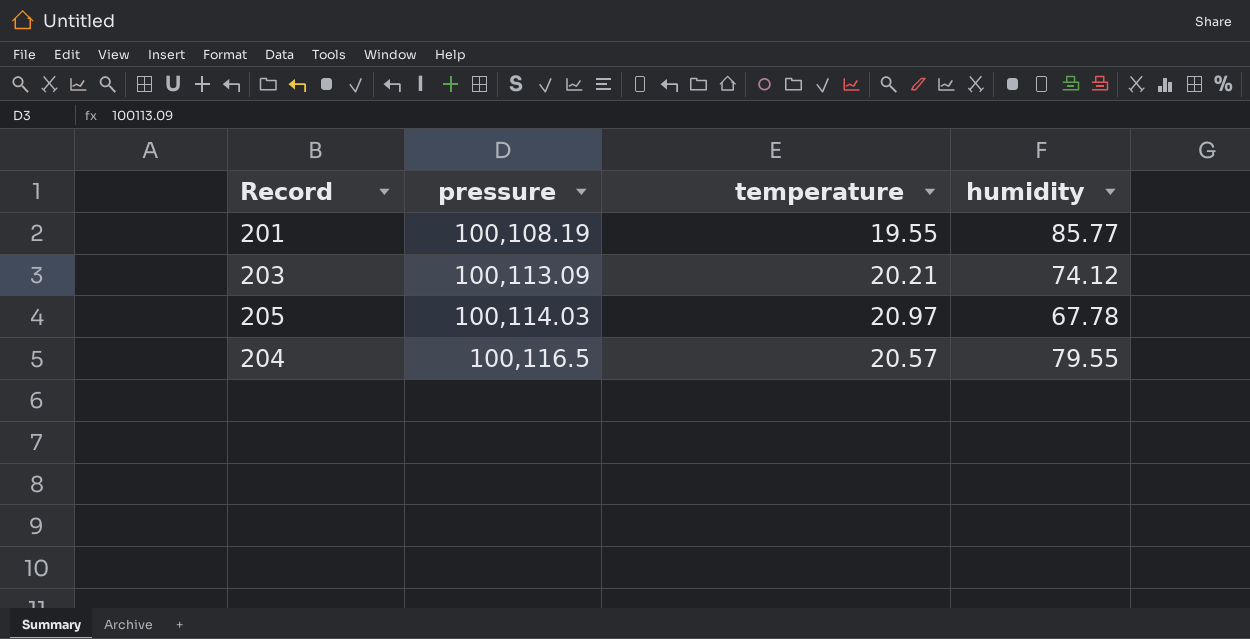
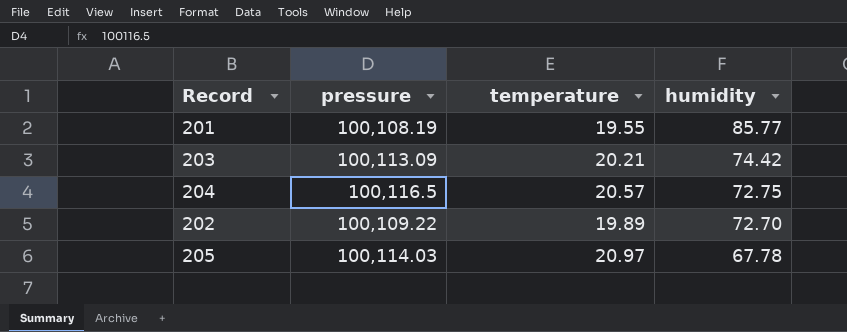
row order: pressure ascending -> humidity descending
203 | humidity: 74.12 -> 74.42
204 | humidity: 79.55 -> 72.75
row 202: none -> 100,109.22 | 19.89 | 72.70

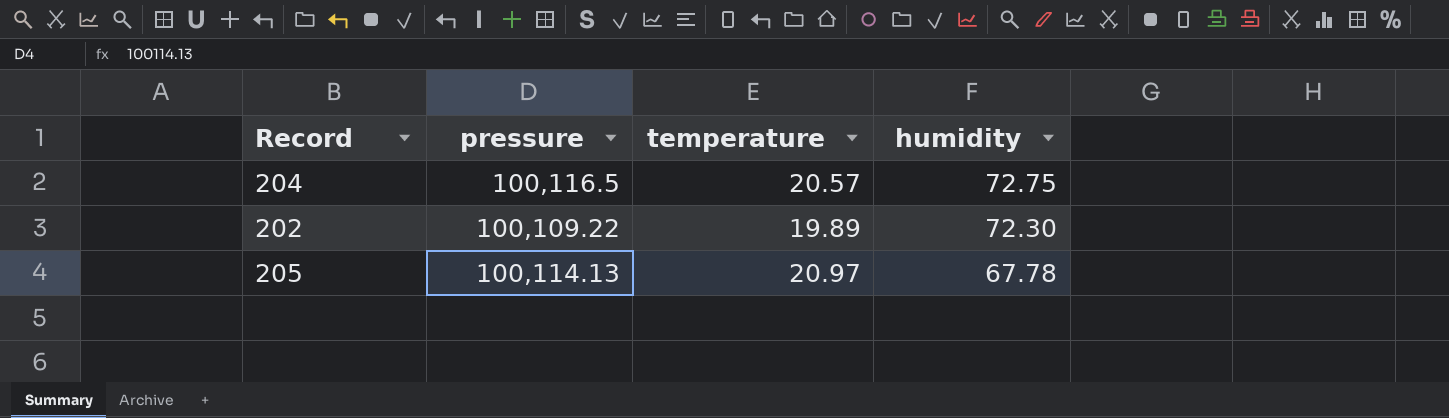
row 201: 100,108.19 | 19.55 | 85.77 -> none
row 203: 100,113.09 | 20.21 | 74.42 -> none
202 | humidity: 72.70 -> 72.30
205 | pressure: 100,114.03 -> 100,114.13

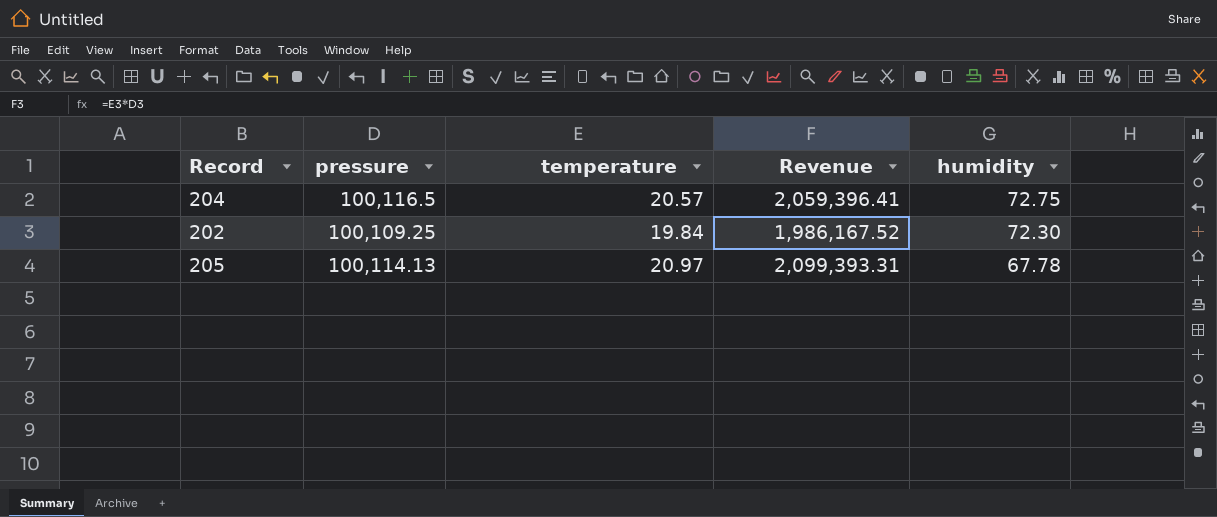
column Revenue | formula: none -> [pressure] * [temperature]
202 | pressure: 100,109.22 -> 100,109.25
202 | temperature: 19.89 -> 19.84

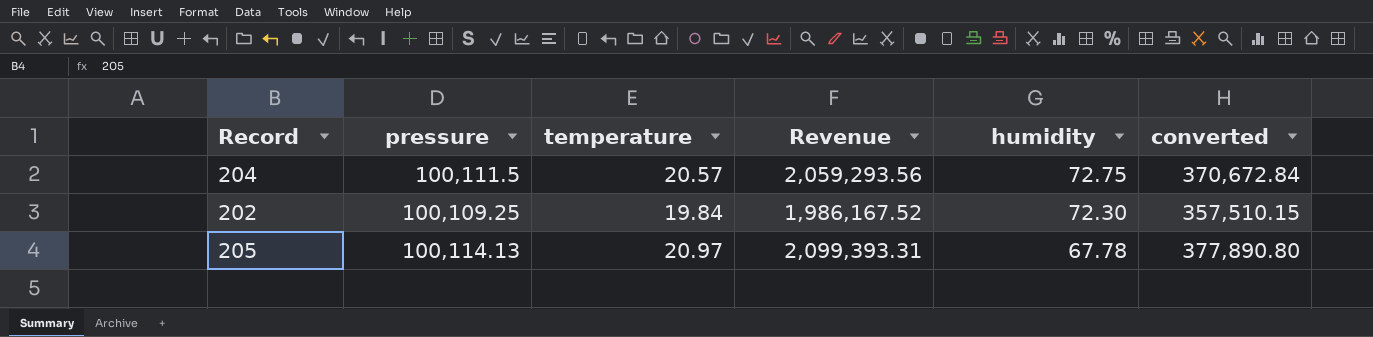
column converted | formula: none -> [Revenue] * 0.18
204 | pressure: 100,116.5 -> 100,111.5
204 | Revenue: 2,059,396.41 -> 2,059,293.56

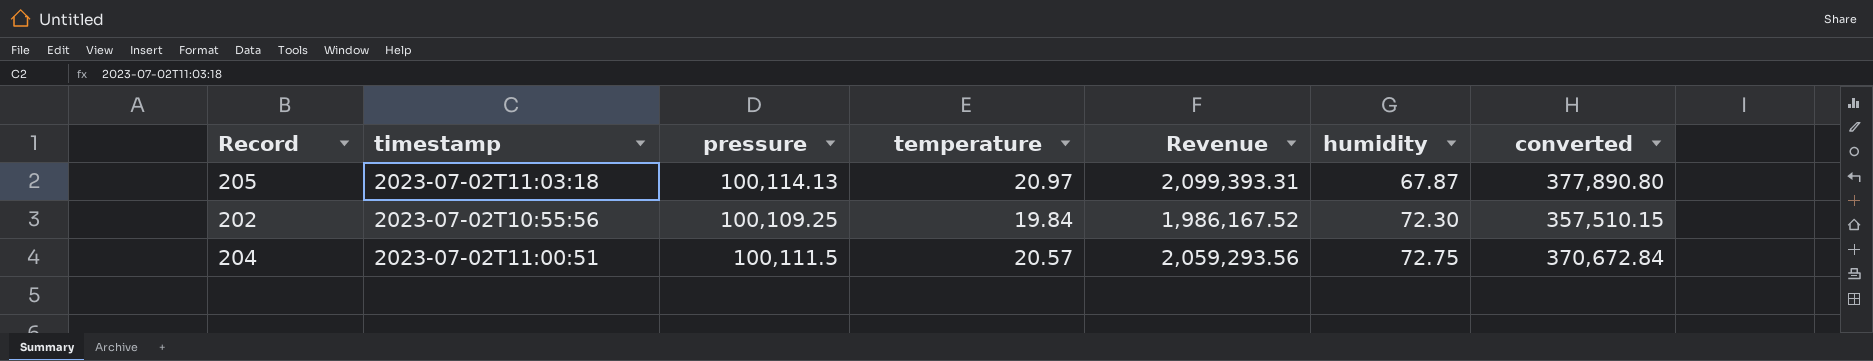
row order: humidity descending -> humidity ascending
column timestamp | position: none -> 2
205 | humidity: 67.78 -> 67.87

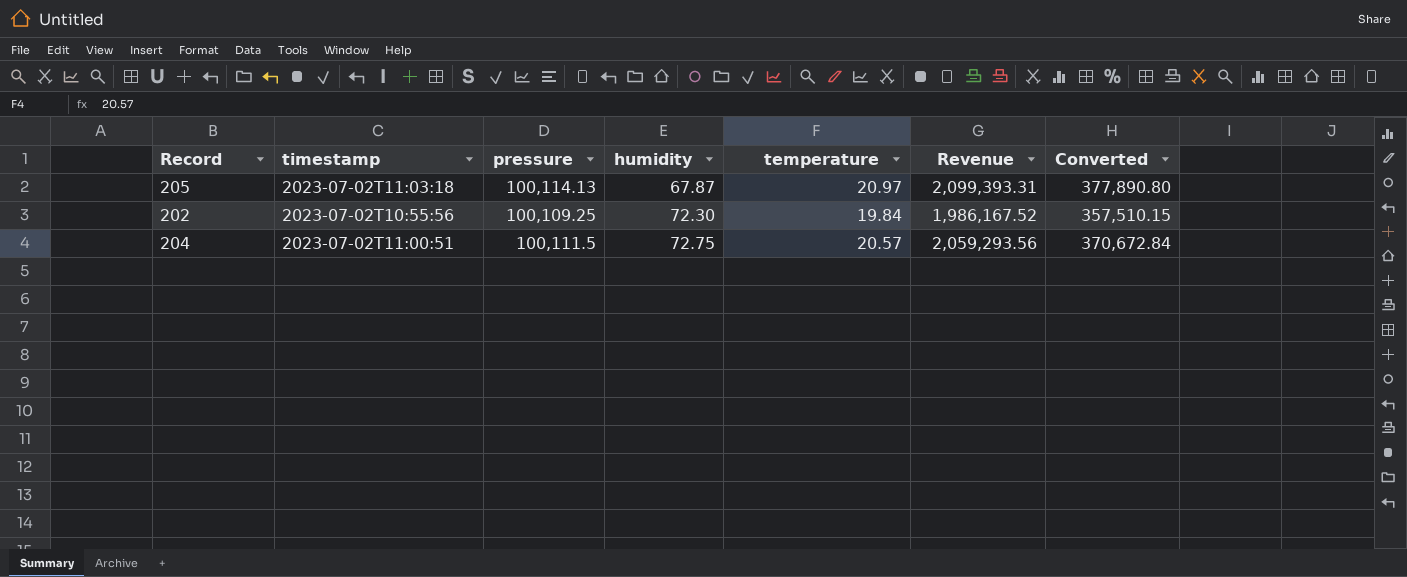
column humidity | position: 6 -> 4
column name: converted -> Converted

